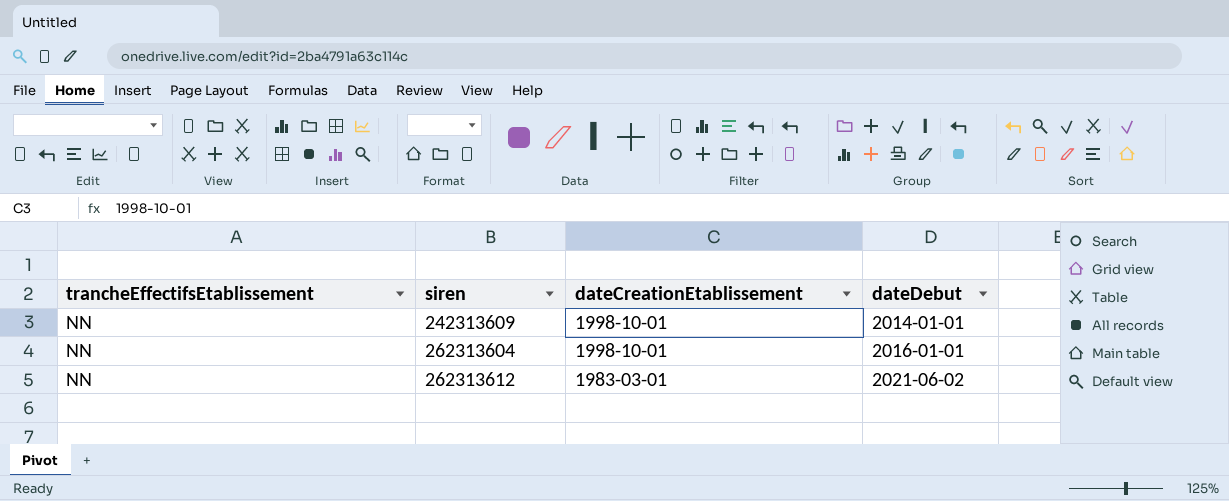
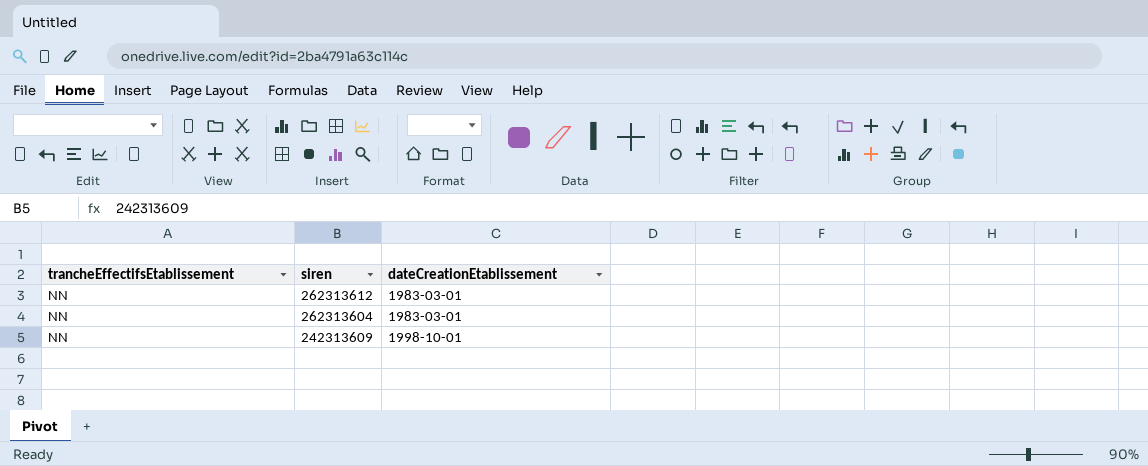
row order: siren ascending -> siren descending
column dateDebut | position: 4 -> none
262313604 | dateCreationEtablissement: 1998-10-01 -> 1983-03-01

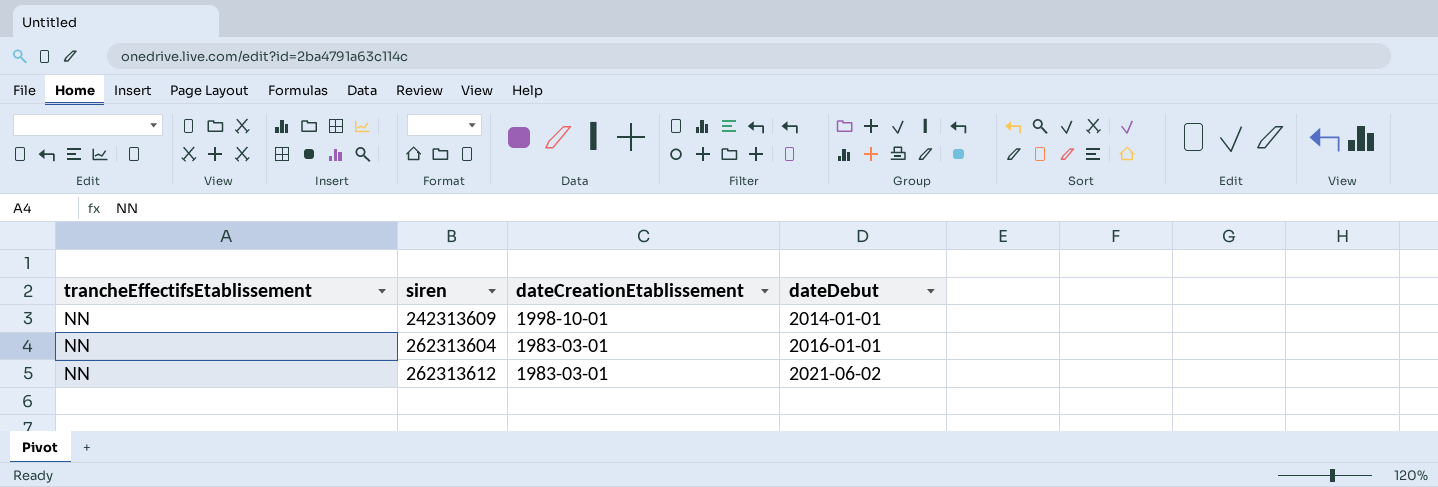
row order: siren descending -> siren ascending
column dateDebut | position: none -> 4

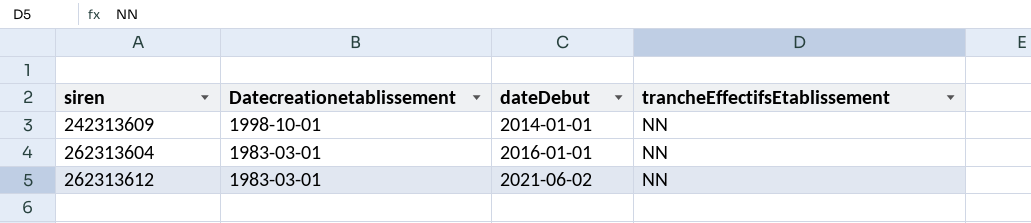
column name: dateCreationEtablissement -> Datecreationetablissement
column trancheEffectifsEtablissement | position: 1 -> 4

